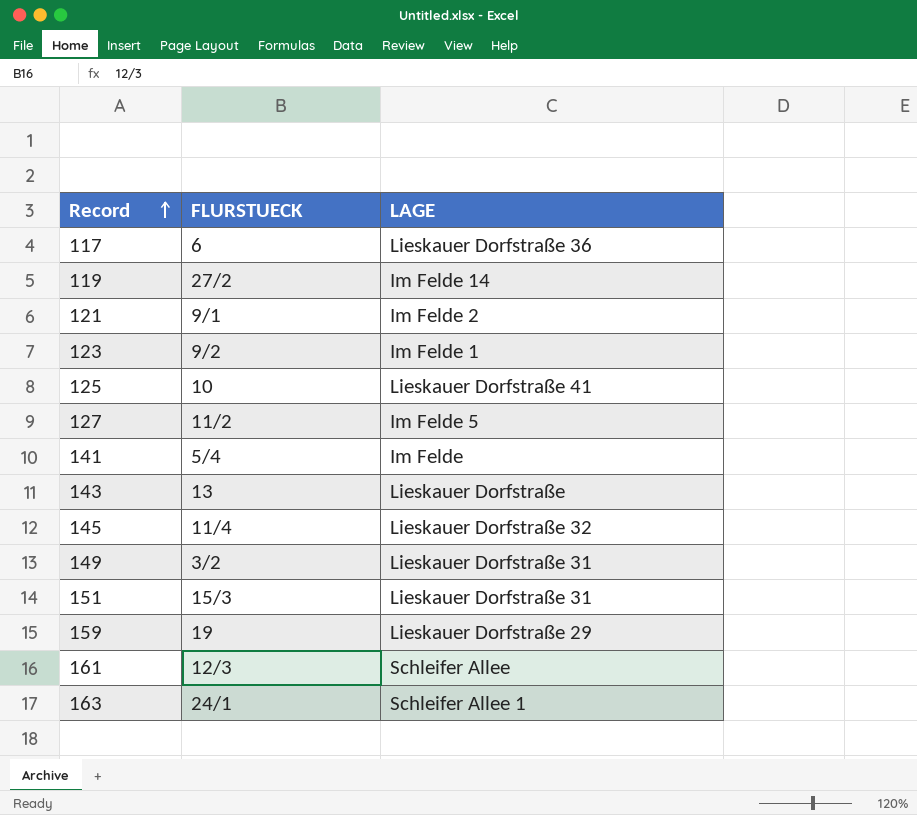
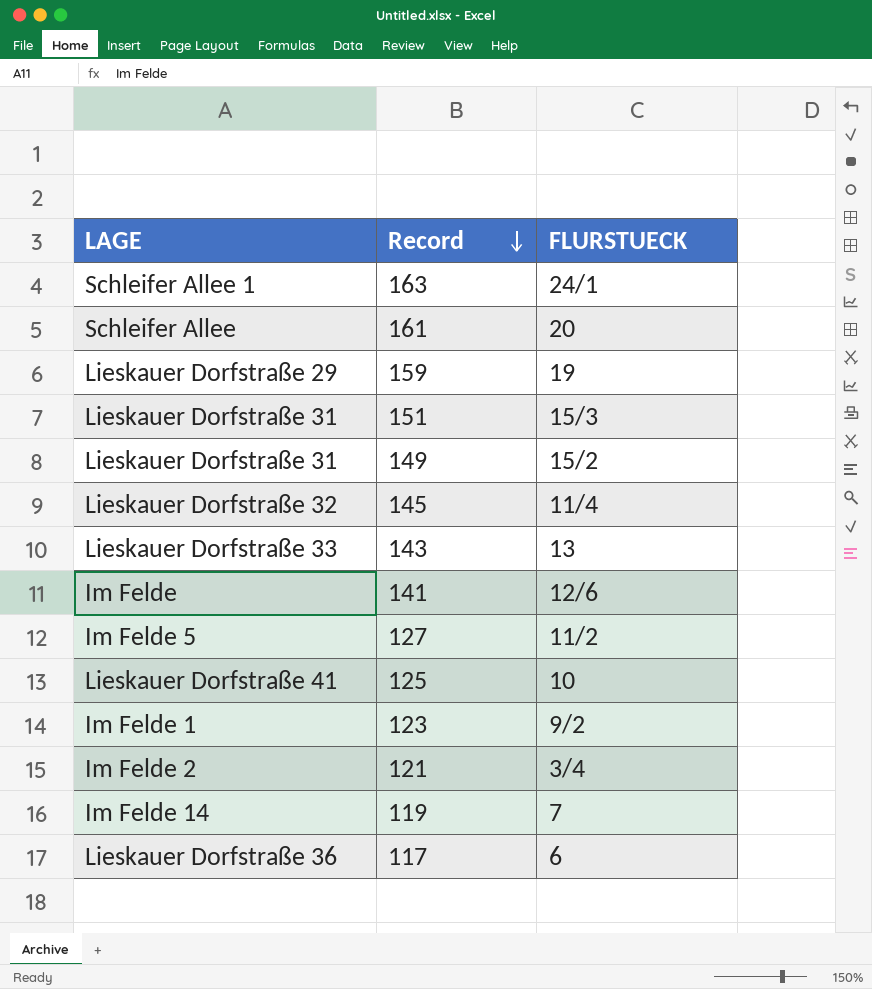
row order: Record ascending -> Record descending
column LAGE | position: 3 -> 1
161 | FLURSTUECK: 12/3 -> 20
149 | FLURSTUECK: 3/2 -> 15/2
143 | LAGE: Lieskauer Dorfstraße -> Lieskauer Dorfstraße 33
141 | FLURSTUECK: 5/4 -> 12/6
121 | FLURSTUECK: 9/1 -> 3/4
119 | FLURSTUECK: 27/2 -> 7

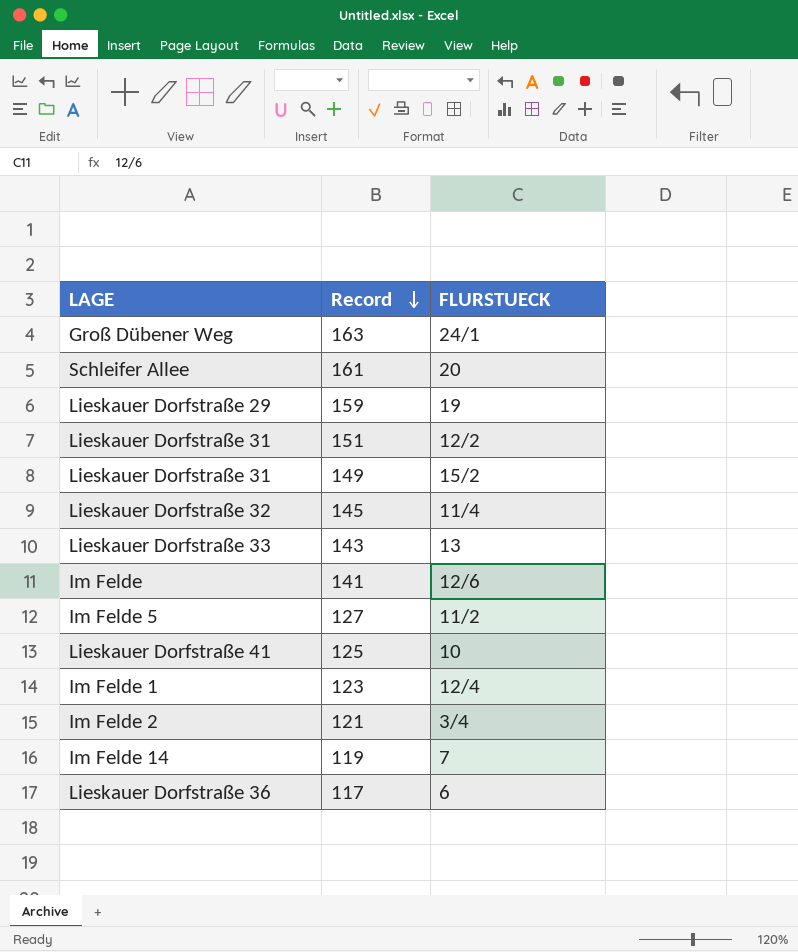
163 | LAGE: Schleifer Allee 1 -> Groß Dübener Weg
151 | FLURSTUECK: 15/3 -> 12/2
123 | FLURSTUECK: 9/2 -> 12/4

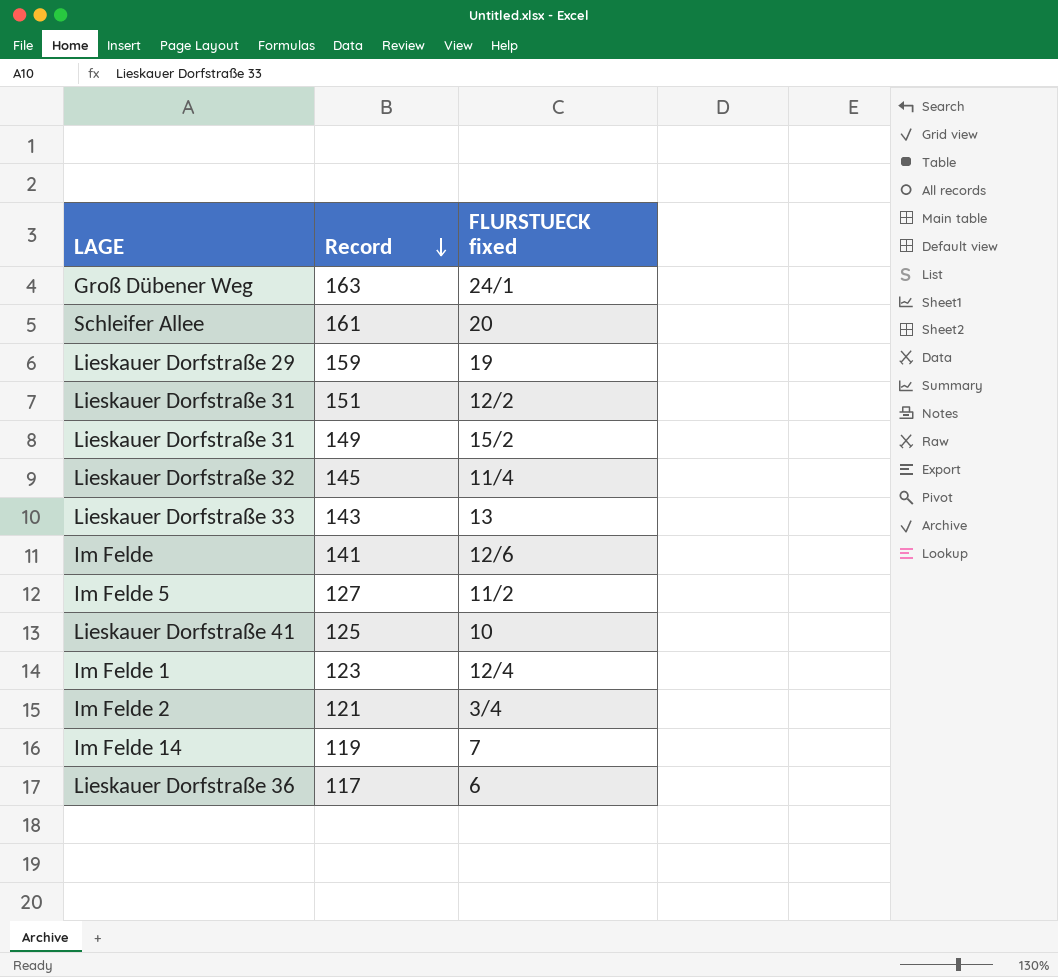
column name: FLURSTUECK -> FLURSTUECK fixed

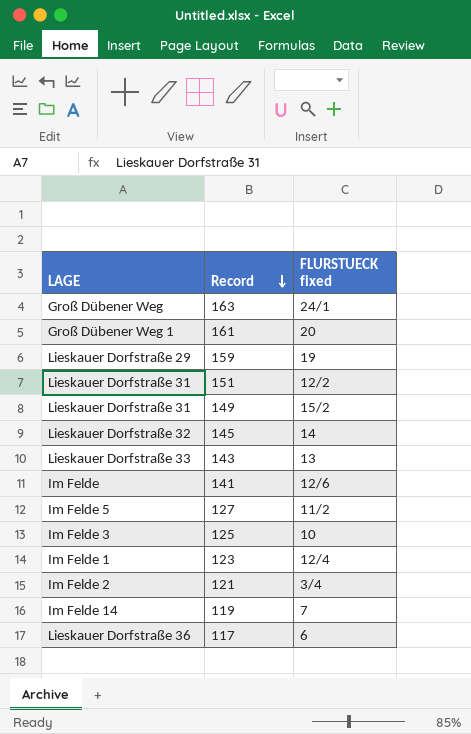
161 | LAGE: Schleifer Allee -> Groß Dübener Weg 1
145 | FLURSTUECK fixed: 11/4 -> 14
125 | LAGE: Lieskauer Dorfstraße 41 -> Im Felde 3

